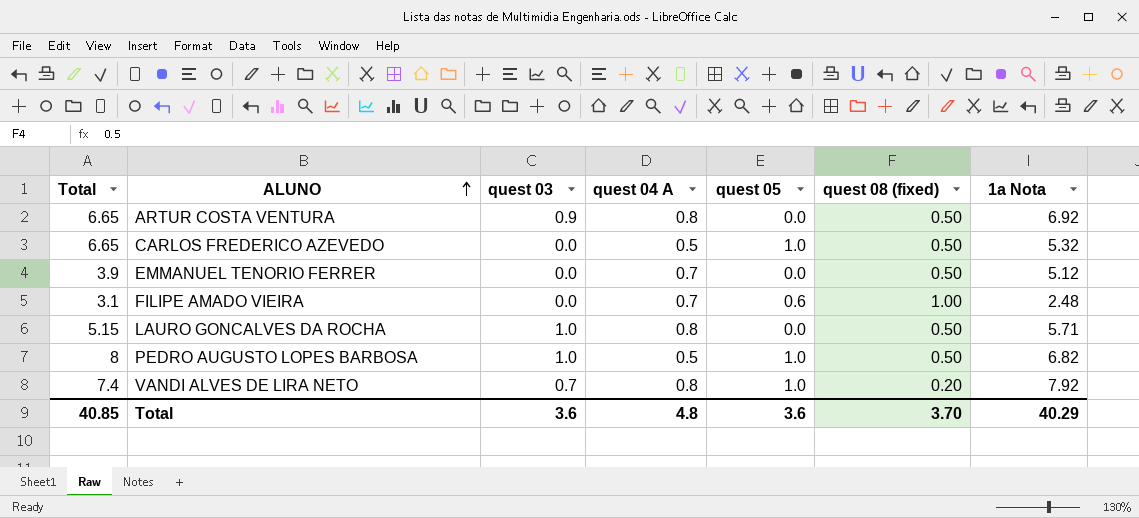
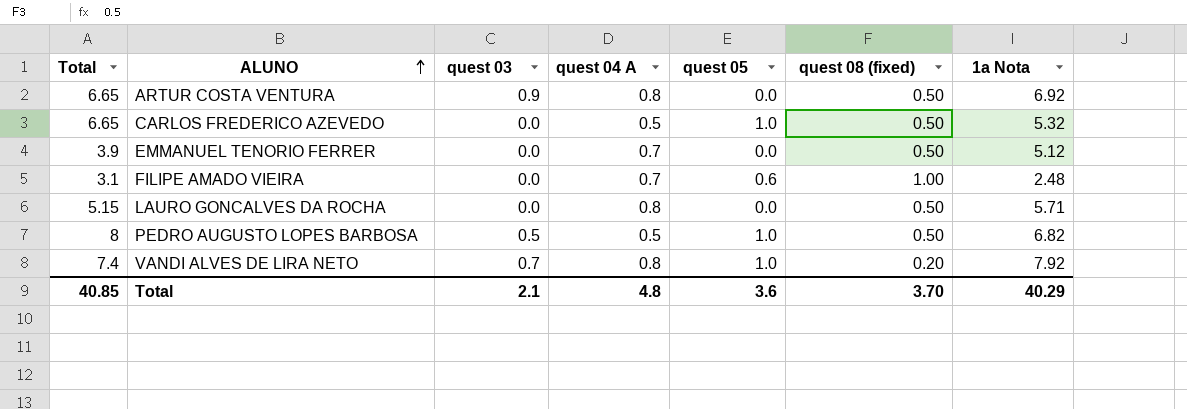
LAURO GONCALVES DA ROCHA | quest 03: 1.0 -> 0.0
PEDRO AUGUSTO LOPES BARBOSA | quest 03: 1.0 -> 0.5
Total | quest 03: 3.6 -> 2.1

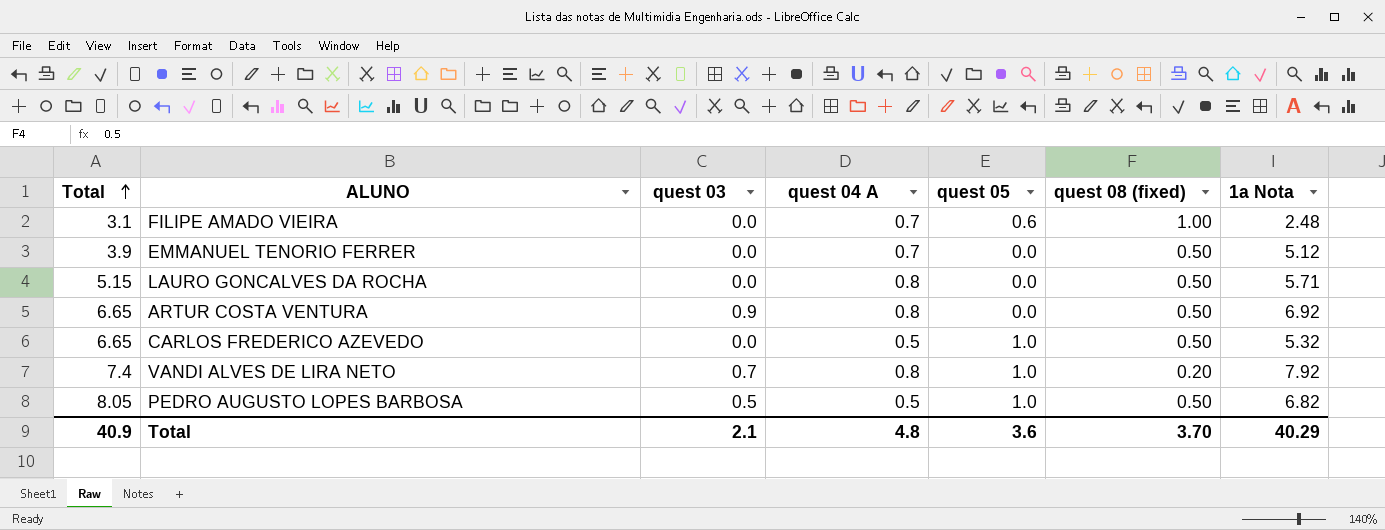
row order: ALUNO ascending -> Total ascending
PEDRO AUGUSTO LOPES BARBOSA | Total: 8 -> 8.05
Total | Total: 40.85 -> 40.9

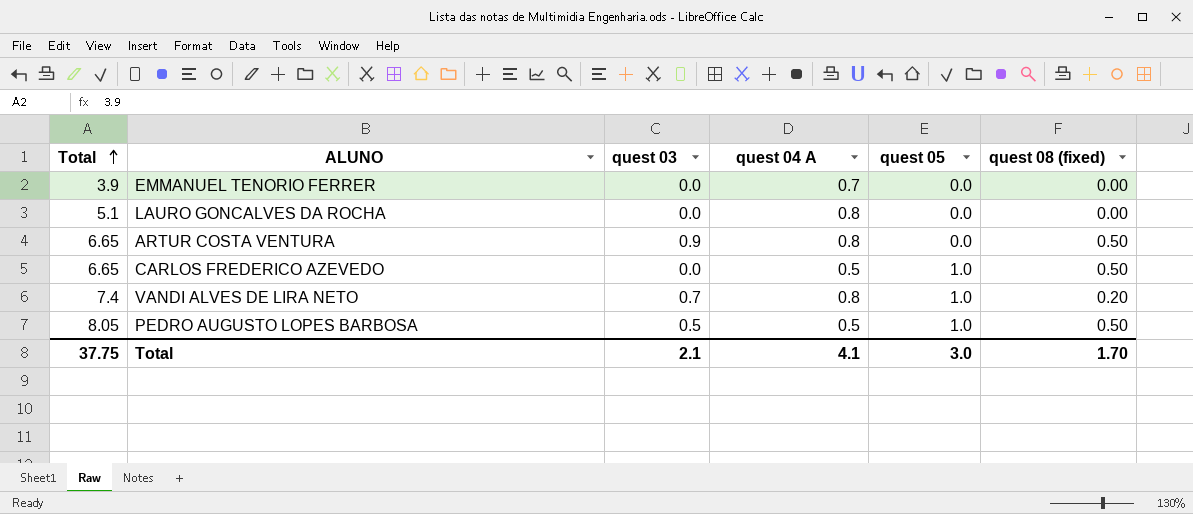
column 1a Nota | position: 7 -> none
row FILIPE AMADO VIEIRA: 3.1 | 0.0 | 0.7 | 0.6 | 1.00 | 2.48 -> none
EMMANUEL TENORIO FERRER | quest 08 (fixed): 0.50 -> 0.00
LAURO GONCALVES DA ROCHA | Total: 5.15 -> 5.1
LAURO GONCALVES DA ROCHA | quest 08 (fixed): 0.50 -> 0.00
Total | Total: 40.9 -> 37.75
Total | quest 04 A: 4.8 -> 4.1
Total | quest 05: 3.6 -> 3.0
Total | quest 08 (fixed): 3.70 -> 1.70

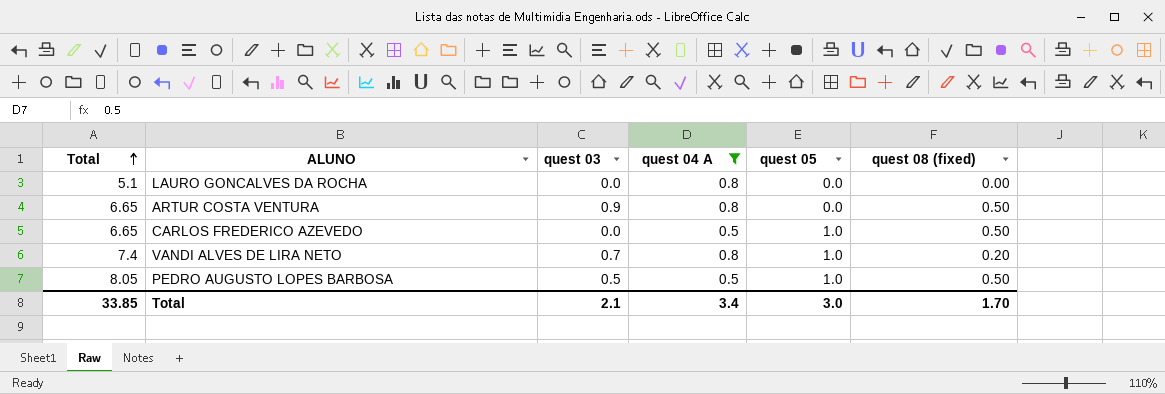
filter: none -> quest 04 A != 0.7
Total | Total: 37.75 -> 33.85
Total | quest 04 A: 4.1 -> 3.4

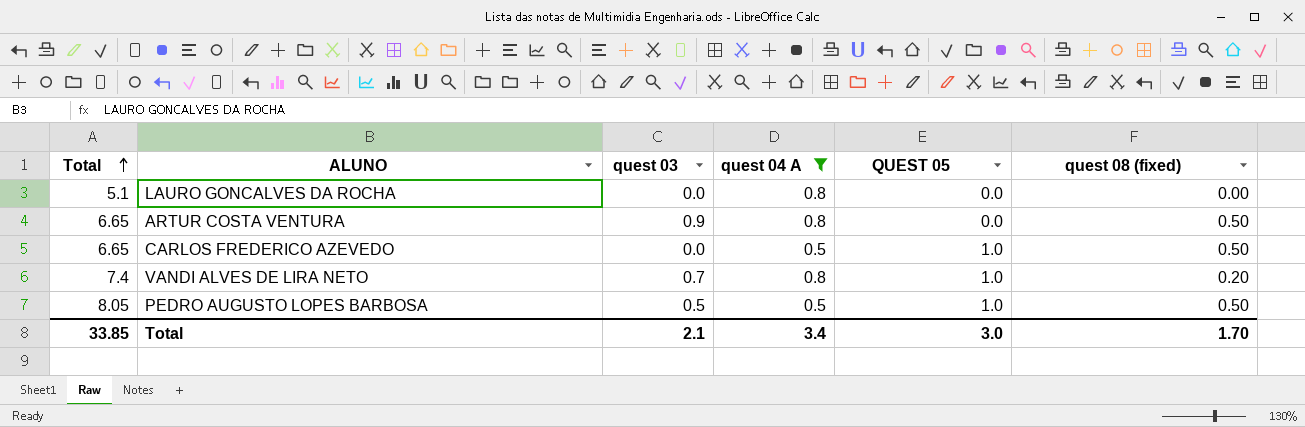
column name: quest 05 -> QUEST 05

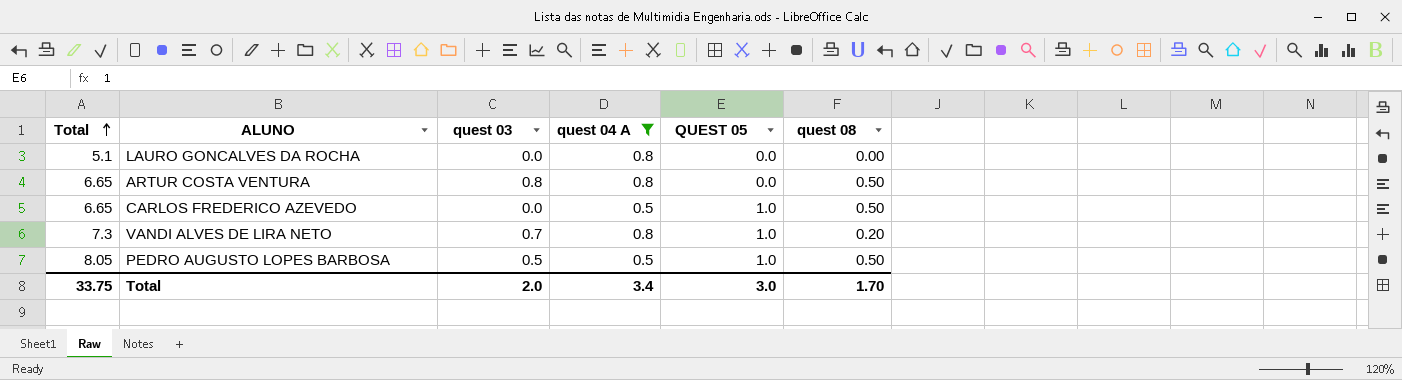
column name: quest 08 (fixed) -> quest 08
ARTUR COSTA VENTURA | quest 03: 0.9 -> 0.8
VANDI ALVES DE LIRA NETO | Total: 7.4 -> 7.3
Total | Total: 33.85 -> 33.75
Total | quest 03: 2.1 -> 2.0

